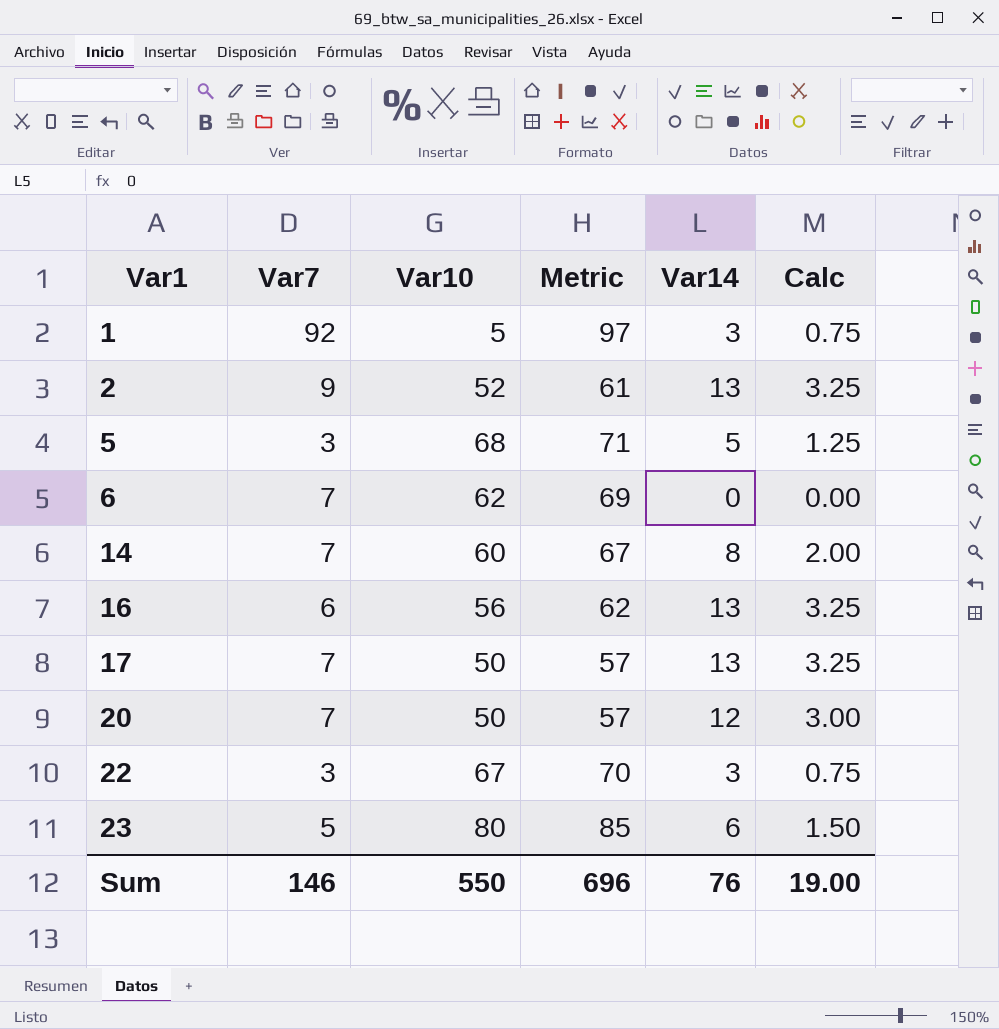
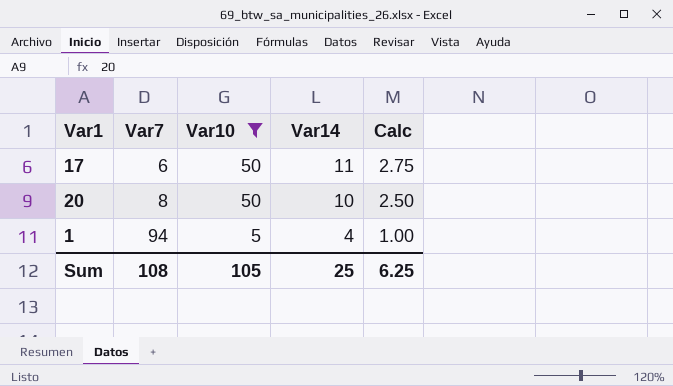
filter: none -> Var10 <= 50
row order: Var1 ascending -> Var7 ascending
column Metric | formula: [Var7] + [Var10] -> none
17 | Var7: 7 -> 6
17 | Var14: 13 -> 11
17 | Calc: 3.25 -> 2.75
20 | Var7: 7 -> 8
20 | Var14: 12 -> 10
20 | Calc: 3.00 -> 2.50
1 | Var7: 92 -> 94
1 | Var14: 3 -> 4
1 | Calc: 0.75 -> 1.00
Sum | Var7: 146 -> 108
Sum | Var10: 550 -> 105
Sum | Var14: 76 -> 25
Sum | Calc: 19.00 -> 6.25

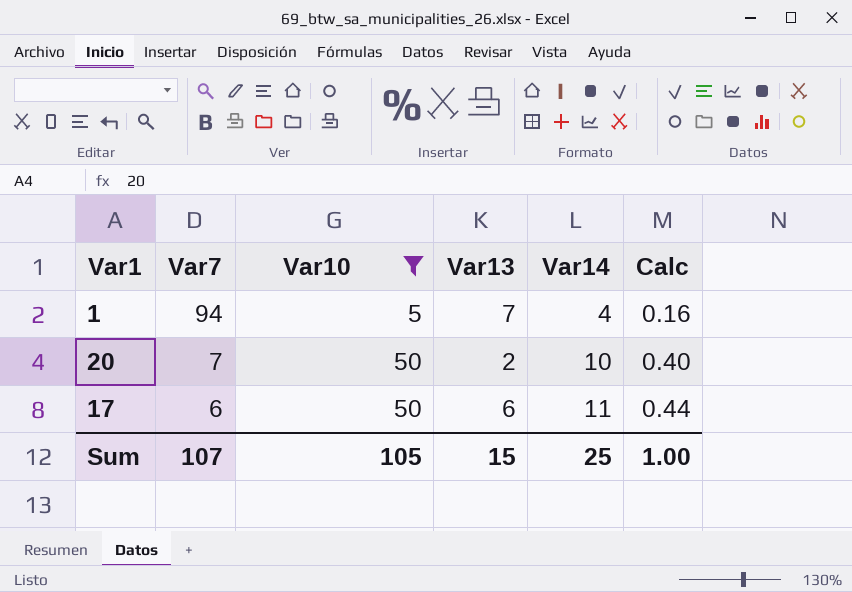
row order: Var7 ascending -> Var7 descending
column Var13 | position: none -> 4
column Calc | formula: [Var14] * 0.25 -> [Var14] * 0.04
20 | Var7: 8 -> 7
Sum | Var7: 108 -> 107
Sum | Calc: 6.25 -> 1.00

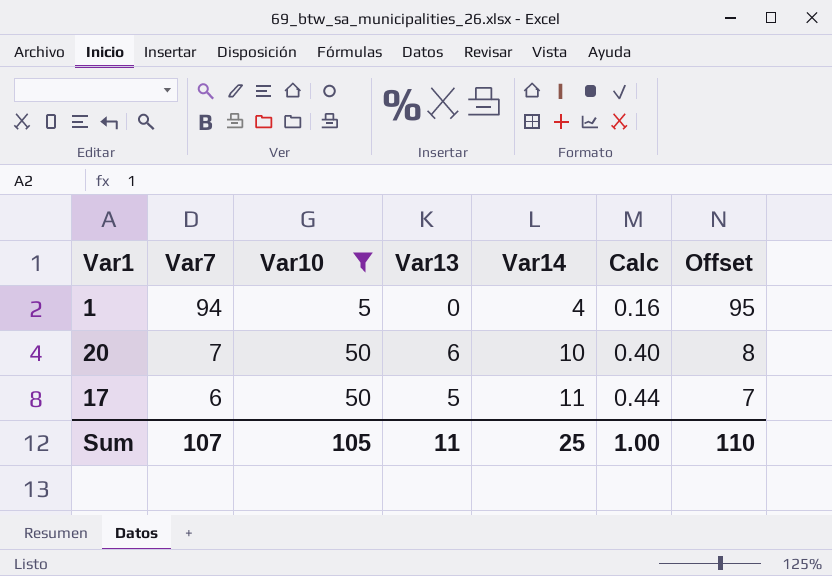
column Offset | formula: none -> [Var7] + 1
1 | Var13: 7 -> 0
20 | Var13: 2 -> 6
17 | Var13: 6 -> 5
Sum | Var13: 15 -> 11

